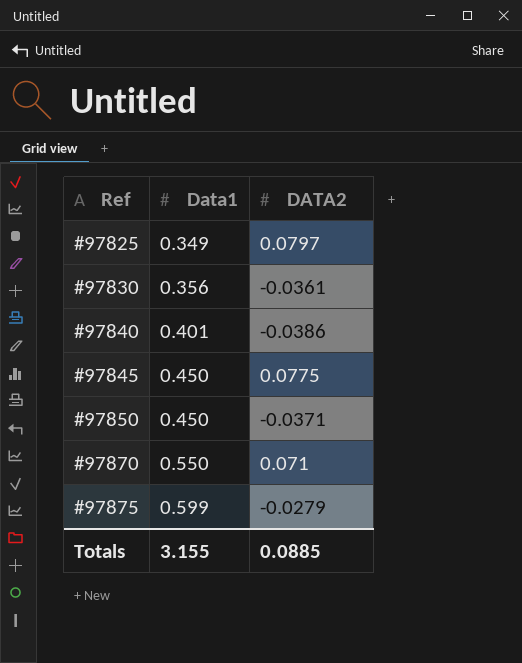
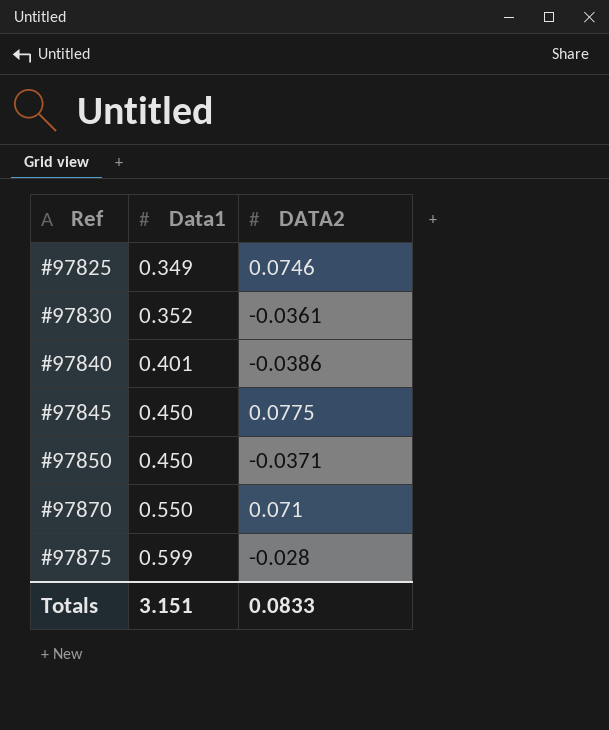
#97825 | DATA2: 0.0797 -> 0.0746
#97830 | Data1: 0.356 -> 0.352
#97875 | DATA2: -0.0279 -> -0.028
Totals | Data1: 3.155 -> 3.151
Totals | DATA2: 0.0885 -> 0.0833

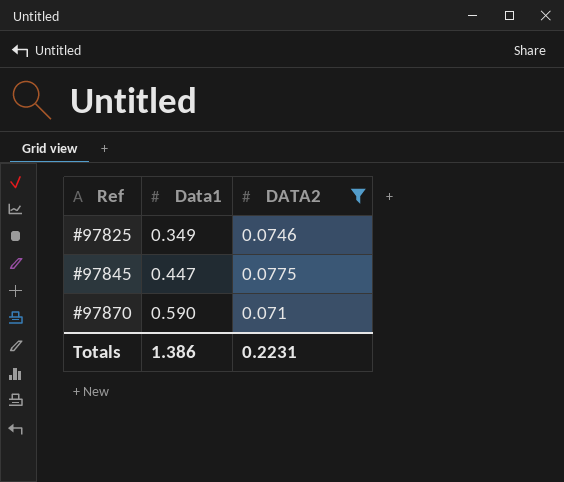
filter: none -> DATA2 >= 0.071
#97845 | Data1: 0.450 -> 0.447
#97870 | Data1: 0.550 -> 0.590
Totals | Data1: 3.151 -> 1.386
Totals | DATA2: 0.0833 -> 0.2231

